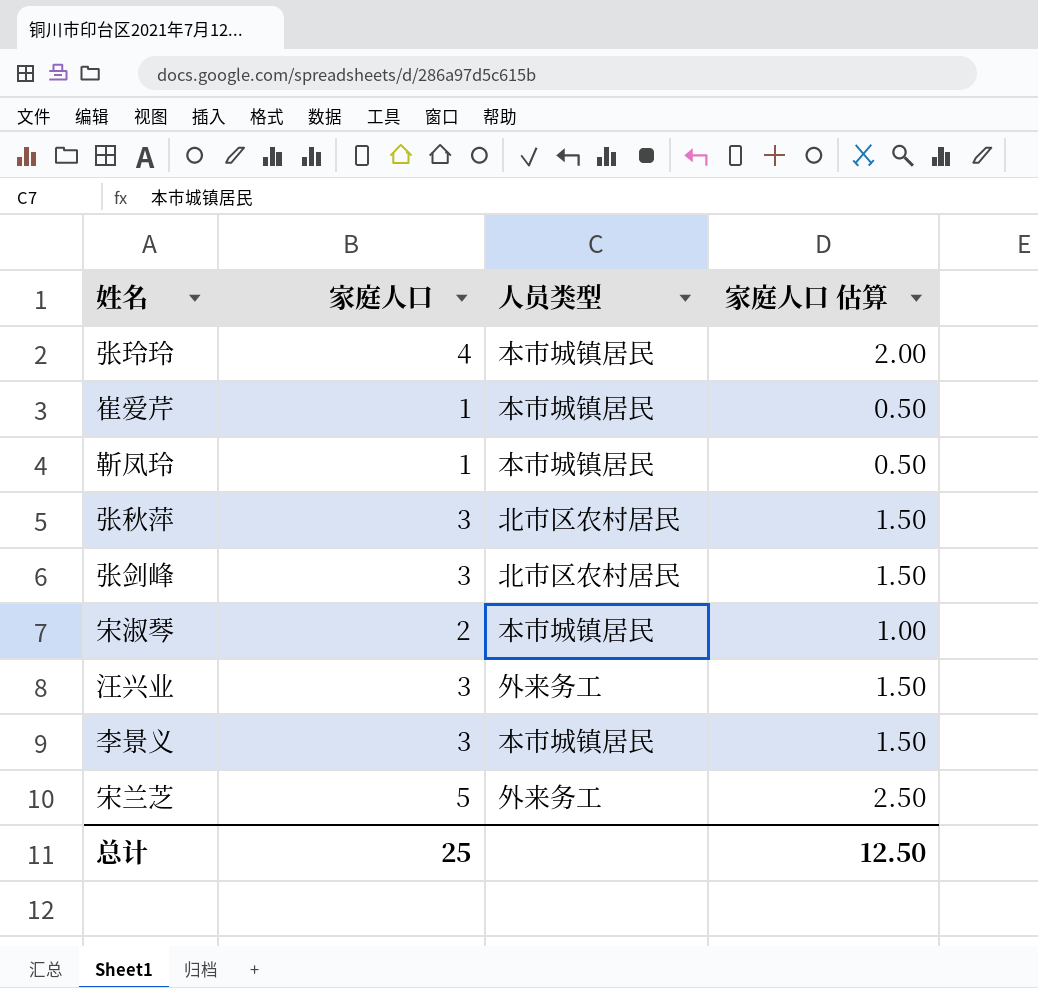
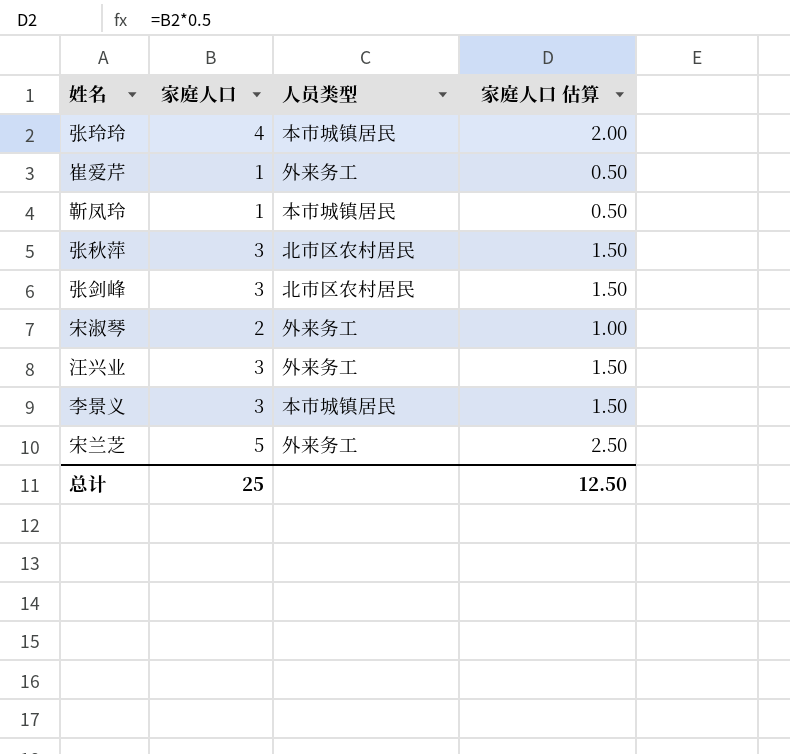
崔爱芹 | 人员类型: 本市城镇居民 -> 外来务工
宋淑琴 | 人员类型: 本市城镇居民 -> 外来务工

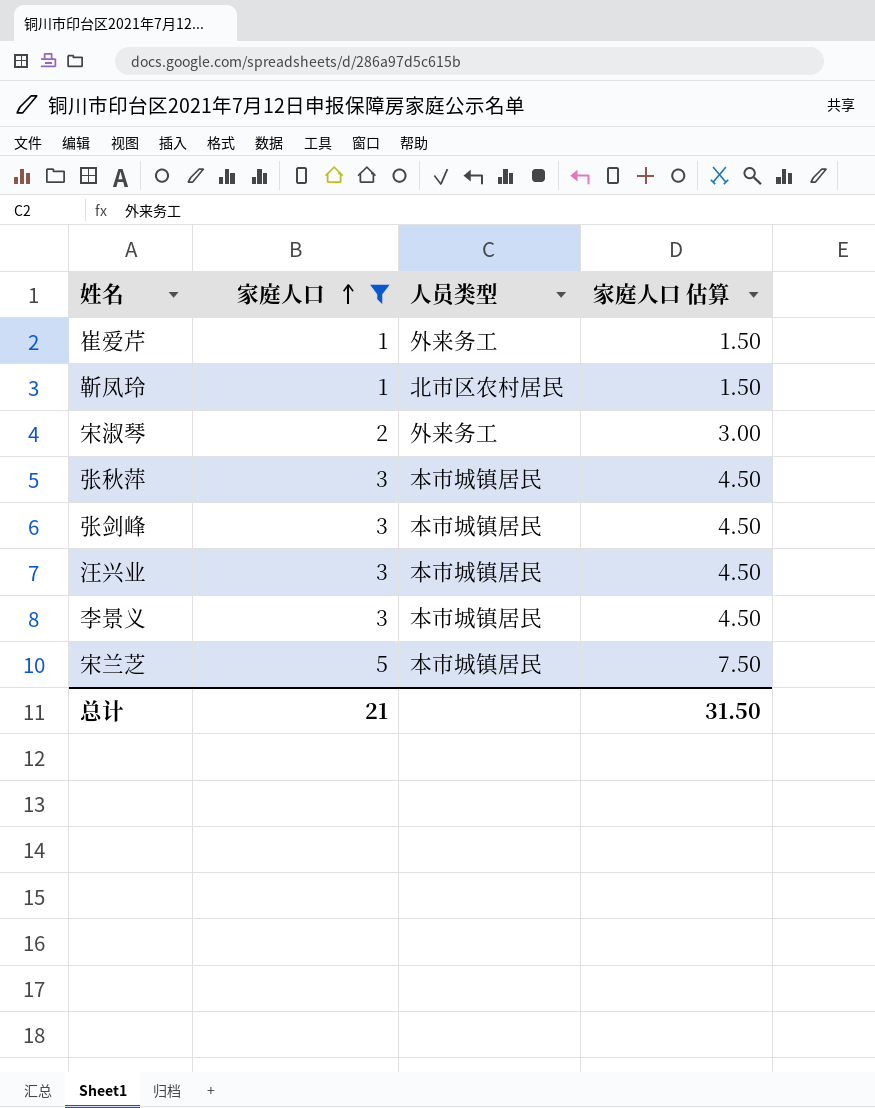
filter: none -> 家庭人口 != 4
row order: none -> 家庭人口 ascending
column 家庭人口 估算 | formula: [家庭人口] * 0.5 -> [家庭人口] * 1.5
靳凤玲 | 人员类型: 本市城镇居民 -> 北市区农村居民
张秋萍 | 人员类型: 北市区农村居民 -> 本市城镇居民
张剑峰 | 人员类型: 北市区农村居民 -> 本市城镇居民
汪兴业 | 人员类型: 外来务工 -> 本市城镇居民
宋兰芝 | 人员类型: 外来务工 -> 本市城镇居民
总计 | 家庭人口: 25 -> 21
总计 | 家庭人口 估算: 12.50 -> 31.50

